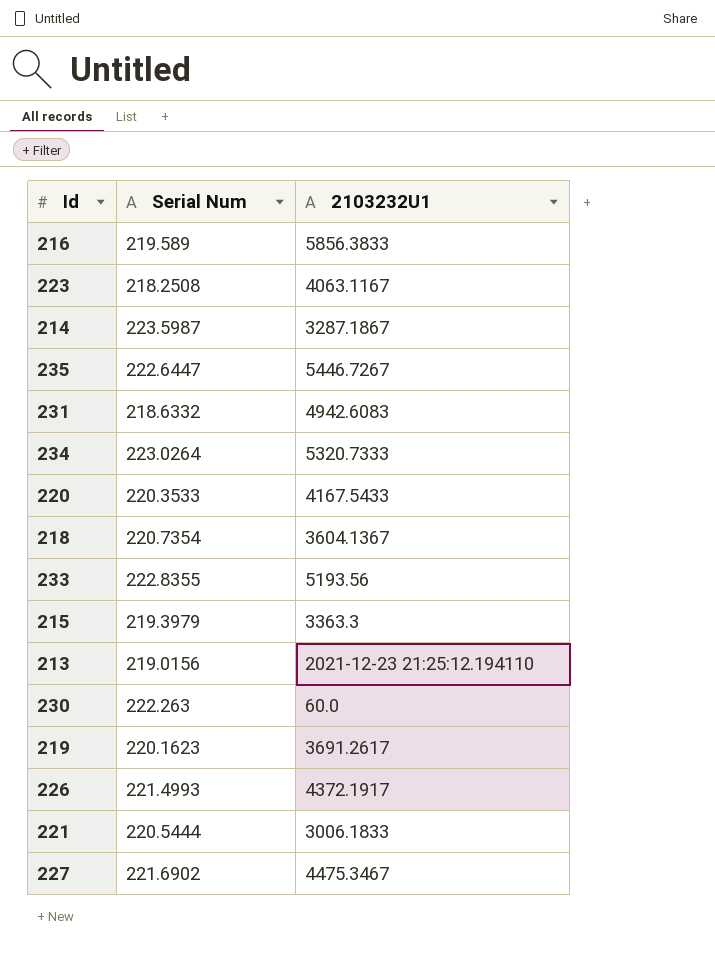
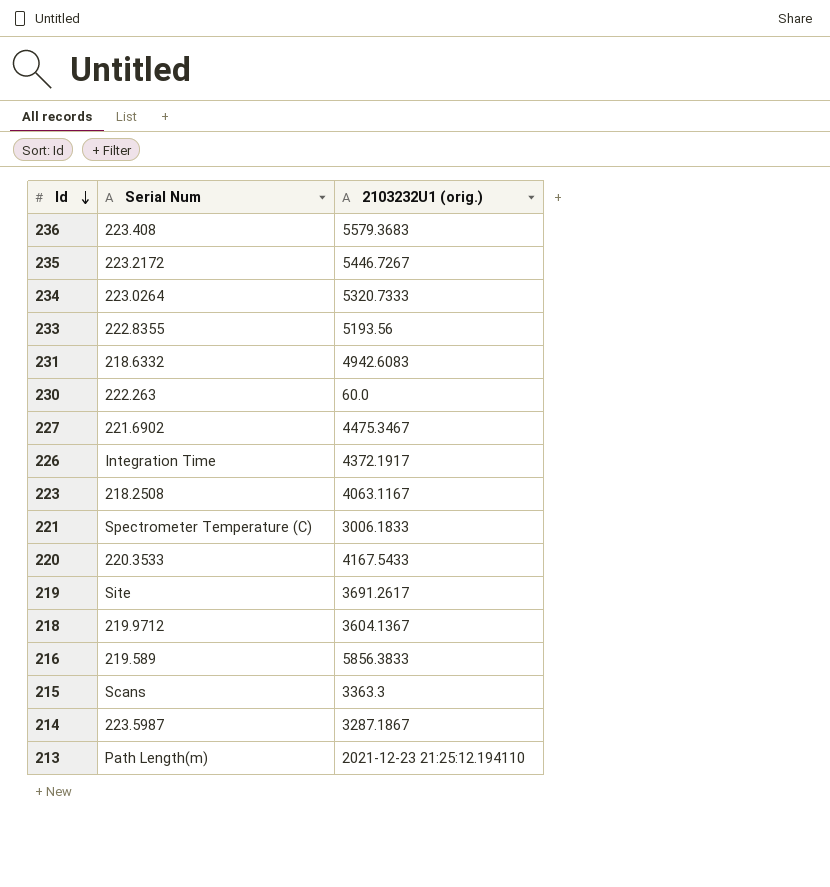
row order: none -> Id descending
column name: 2103232U1 -> 2103232U1 (orig.)
row 236: none -> 223.408 | 5579.3683
235 | Serial Num: 222.6447 -> 223.2172
226 | Serial Num: 221.4993 -> Integration Time
221 | Serial Num: 220.5444 -> Spectrometer Temperature (C)
219 | Serial Num: 220.1623 -> Site
218 | Serial Num: 220.7354 -> 219.9712
215 | Serial Num: 219.3979 -> Scans
213 | Serial Num: 219.0156 -> Path Length(m)

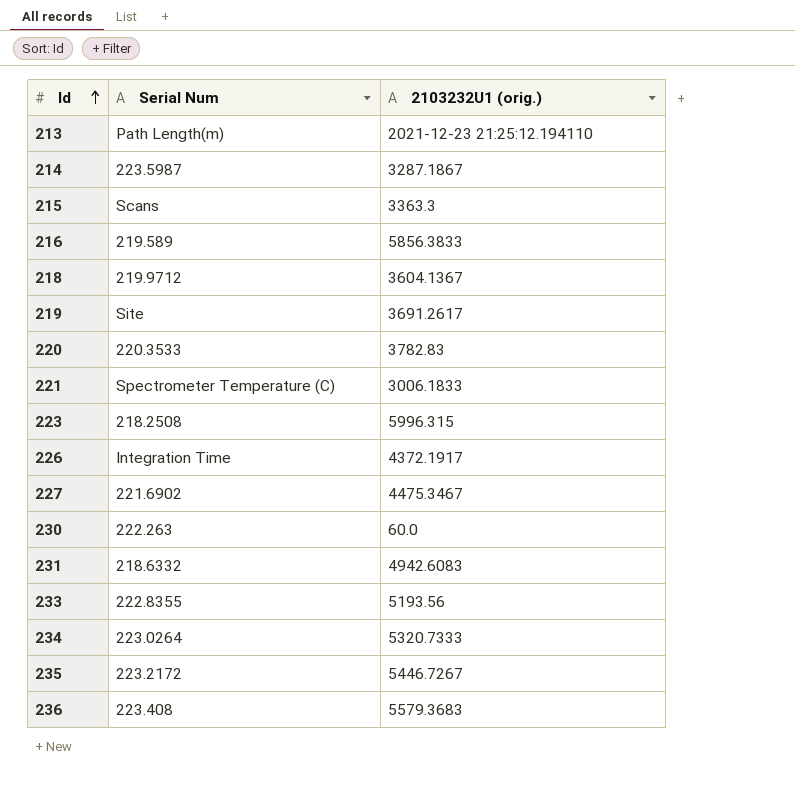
row order: Id descending -> Id ascending
220 | 2103232U1 (orig.): 4167.5433 -> 3782.83
223 | 2103232U1 (orig.): 4063.1167 -> 5996.315

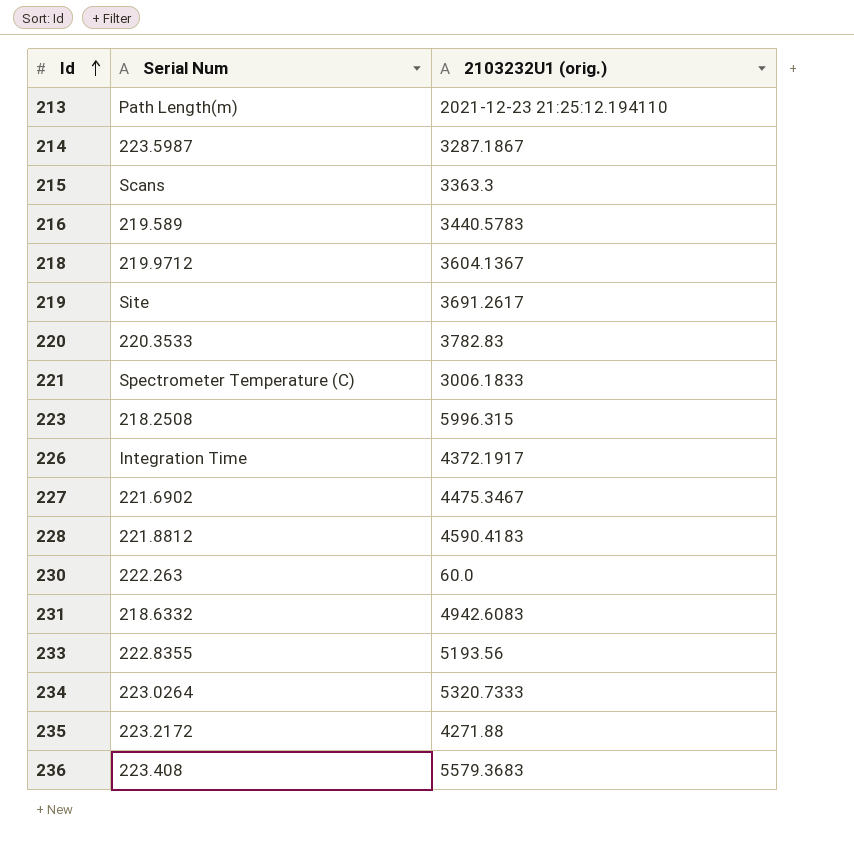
216 | 2103232U1 (orig.): 5856.3833 -> 3440.5783
row 228: none -> 221.8812 | 4590.4183
235 | 2103232U1 (orig.): 5446.7267 -> 4271.88

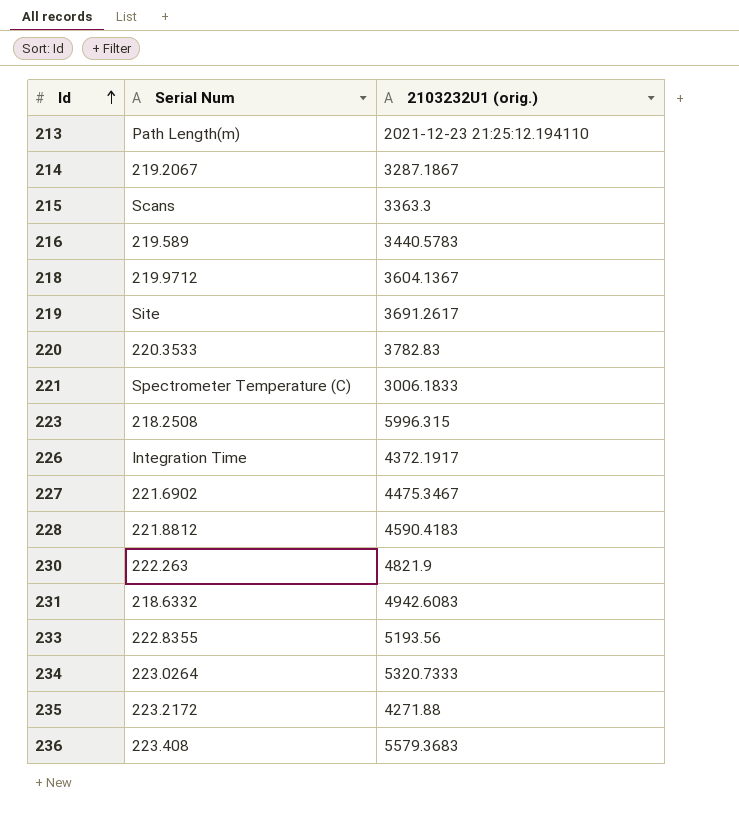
214 | Serial Num: 223.5987 -> 219.2067
230 | 2103232U1 (orig.): 60.0 -> 4821.9

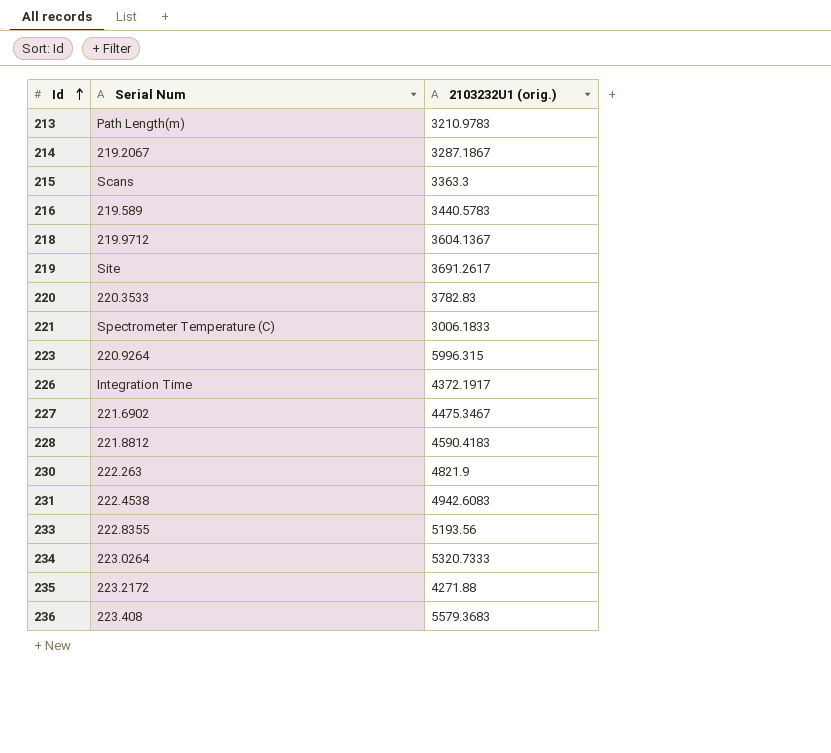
213 | 2103232U1 (orig.): 2021-12-23 21:25:12.194110 -> 3210.9783
223 | Serial Num: 218.2508 -> 220.9264
231 | Serial Num: 218.6332 -> 222.4538

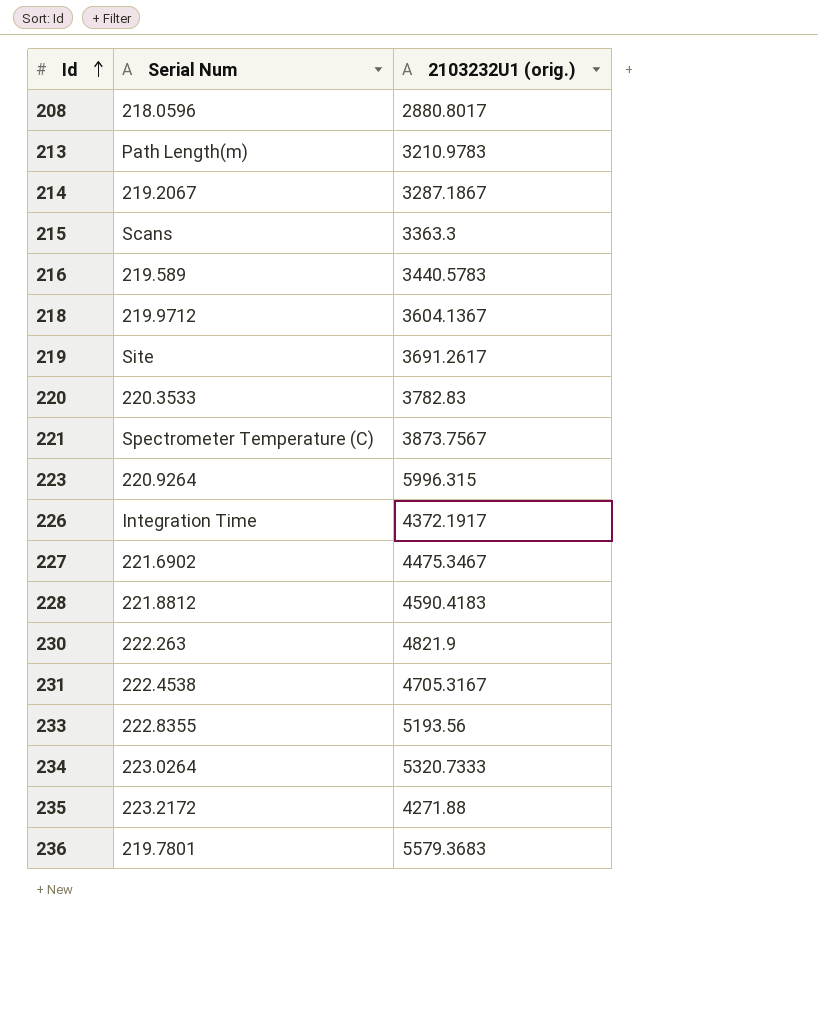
row 208: none -> 218.0596 | 2880.8017
221 | 2103232U1 (orig.): 3006.1833 -> 3873.7567
231 | 2103232U1 (orig.): 4942.6083 -> 4705.3167
236 | Serial Num: 223.408 -> 219.7801

